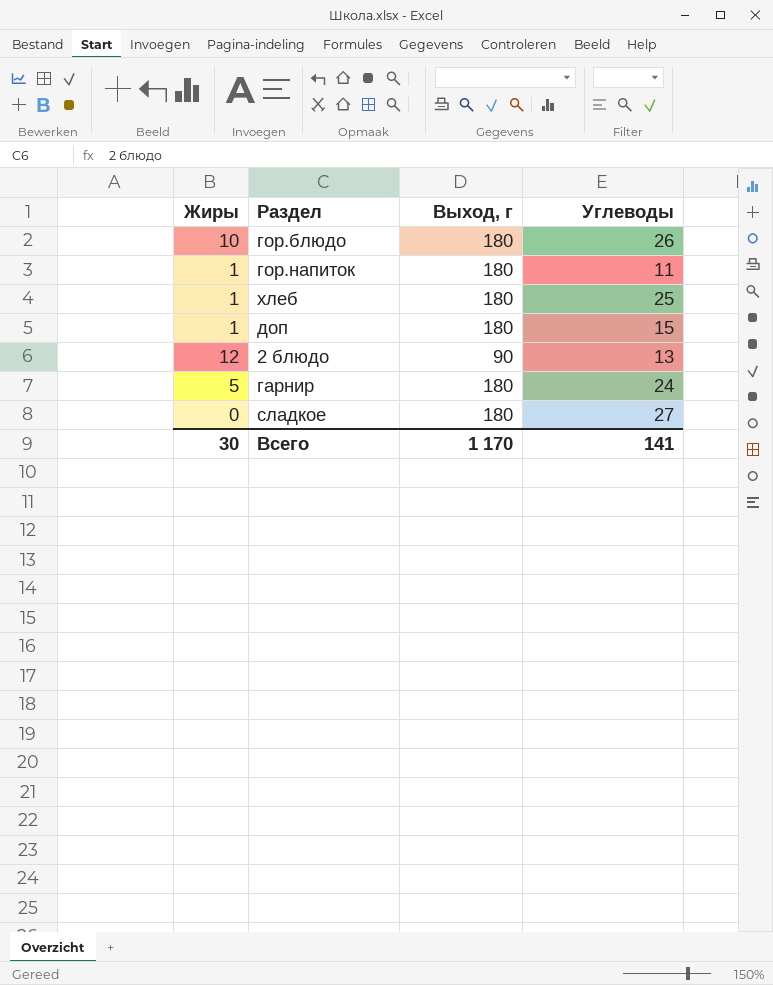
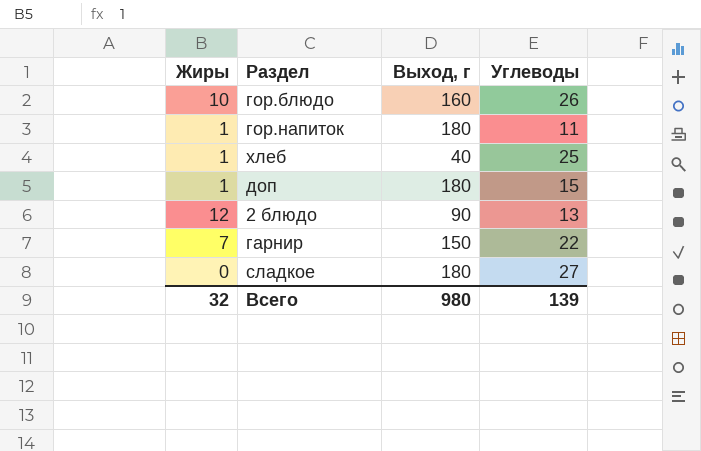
гор.блюдо | Выход, г: 180 -> 160
хлеб | Выход, г: 180 -> 40
гарнир | Жиры: 5 -> 7
гарнир | Выход, г: 180 -> 150
гарнир | Углеводы: 24 -> 22
Всего | Жиры: 30 -> 32
Всего | Выход, г: 1 170 -> 980
Всего | Углеводы: 141 -> 139

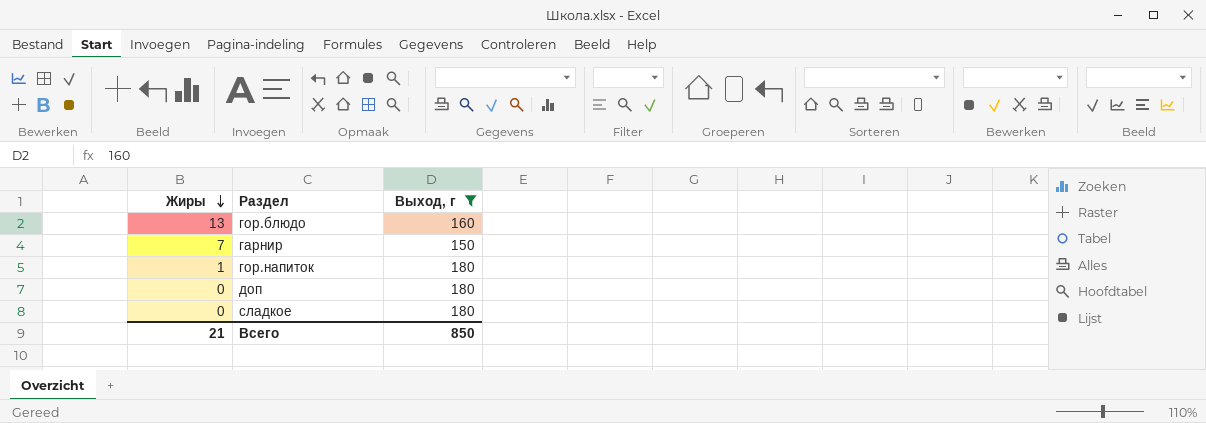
filter: none -> Выход, г >= 150
row order: none -> Жиры descending
column Углеводы | position: 4 -> none
гор.блюдо | Жиры: 10 -> 13
доп | Жиры: 1 -> 0
Всего | Жиры: 32 -> 21
Всего | Выход, г: 980 -> 850

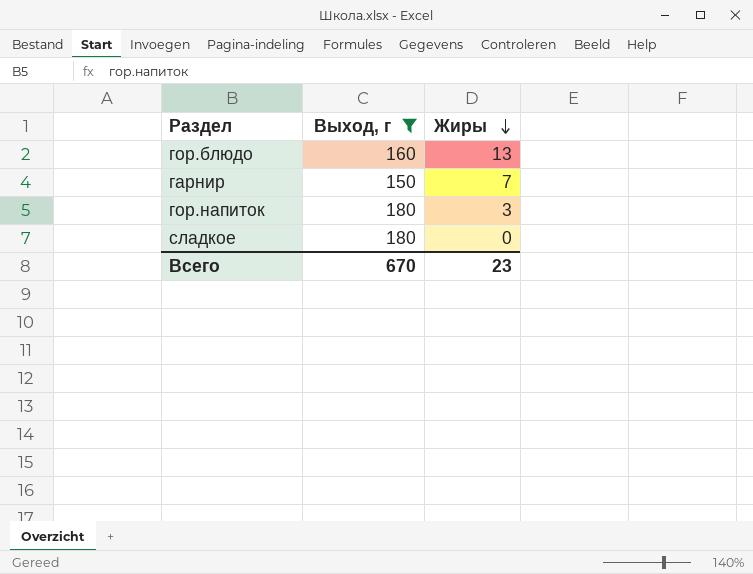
column Жиры | position: 1 -> 3
row доп: 0 | 180 -> none
гор.напиток | Жиры: 1 -> 3
Всего | Выход, г: 850 -> 670
Всего | Жиры: 21 -> 23

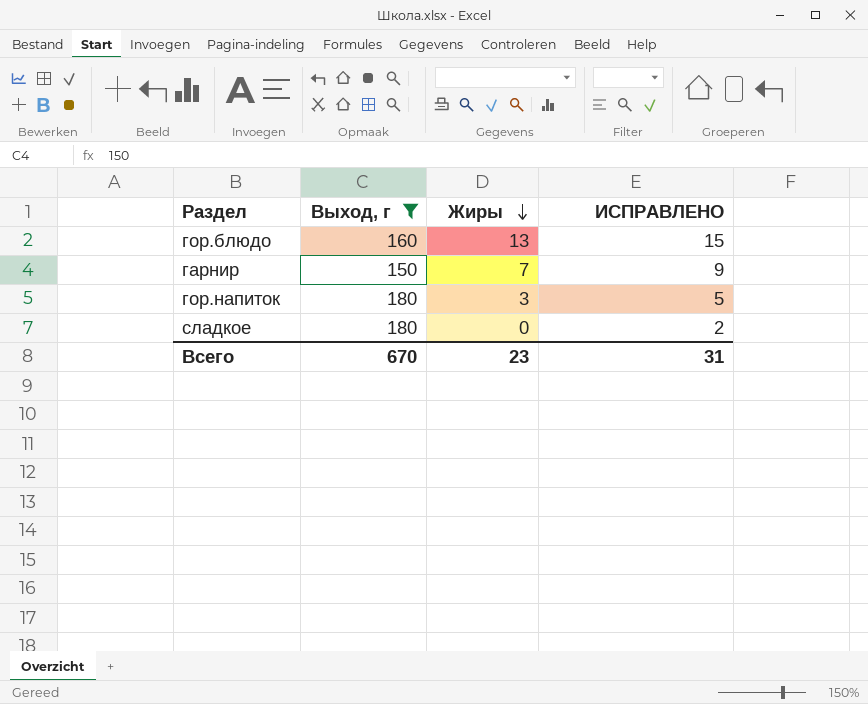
column ИСПРАВЛЕНО | formula: none -> [Жиры] + 2

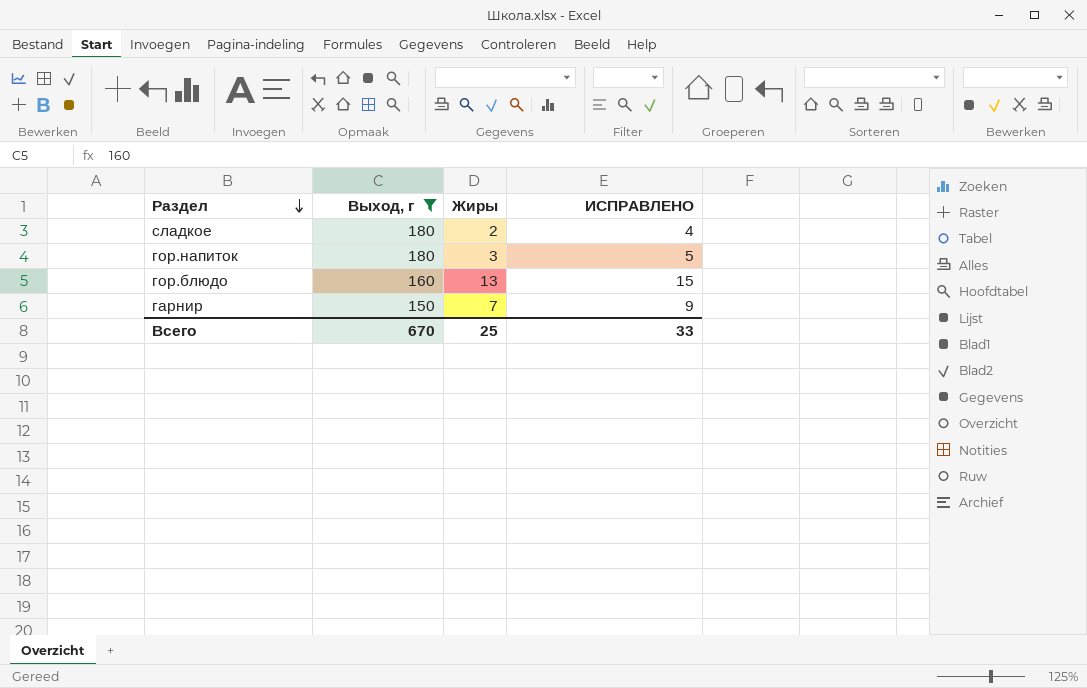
row order: Жиры descending -> Раздел descending
сладкое | Жиры: 0 -> 2
сладкое | ИСПРАВЛЕНО: 2 -> 4
Всего | Жиры: 23 -> 25
Всего | ИСПРАВЛЕНО: 31 -> 33

